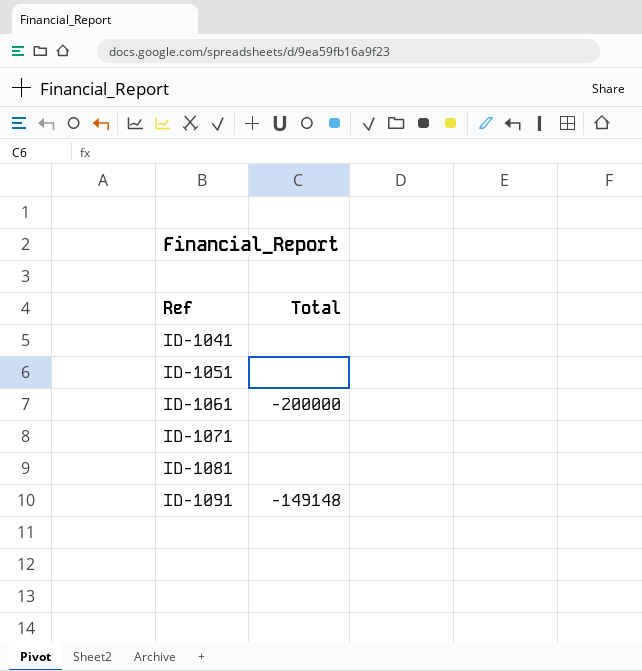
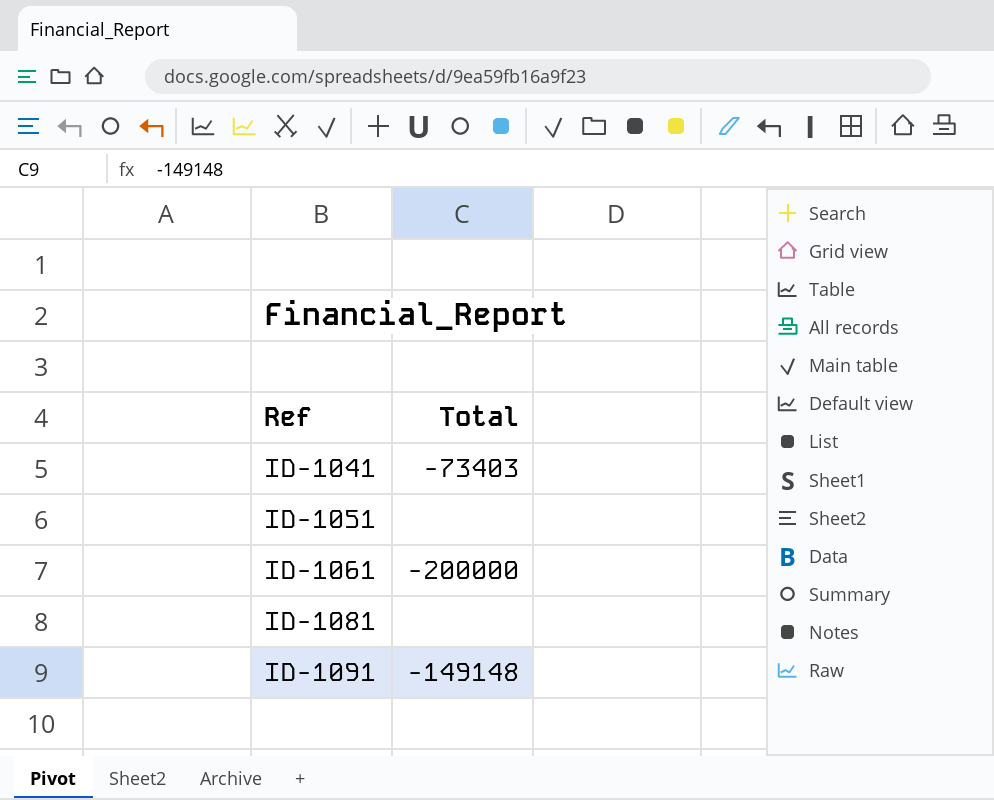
row ID-1071: none -> none
ID-1041 | Total: none -> -73403

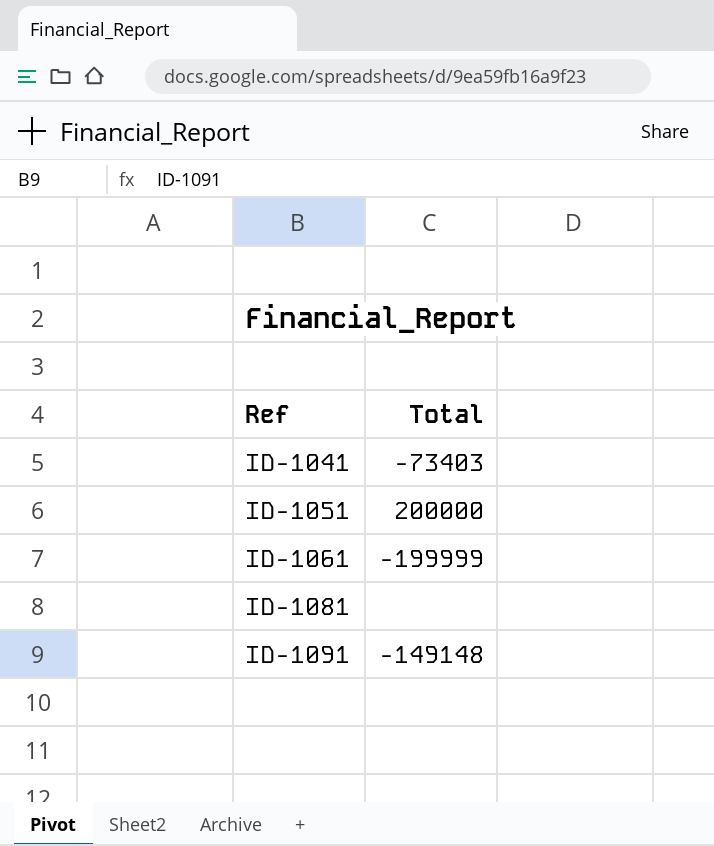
ID-1051 | Total: none -> 200000
ID-1061 | Total: -200000 -> -199999

